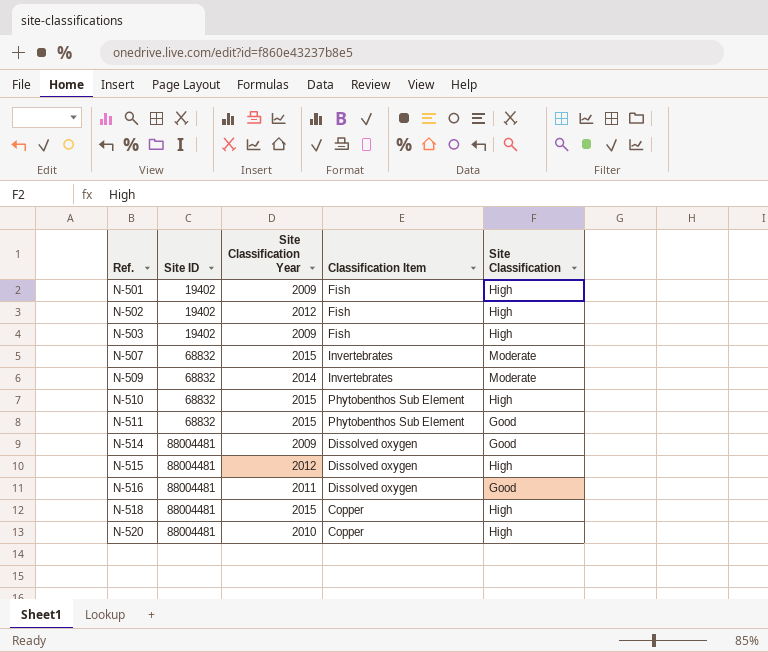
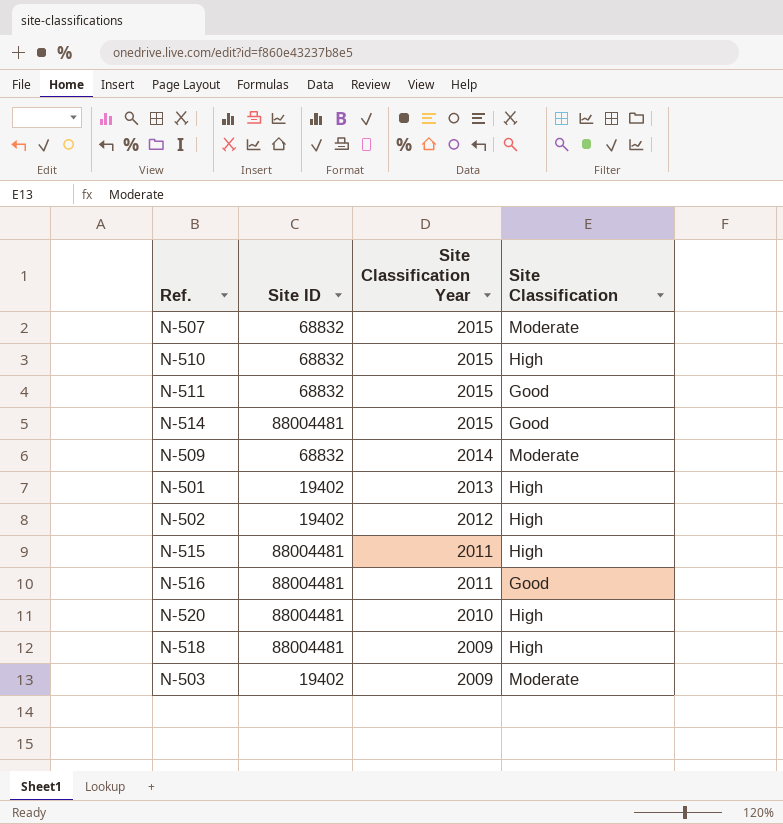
row order: Ref. ascending -> Site Classification Year descending
column Classification Item | position: 4 -> none
N-514 | Site Classification Year: 2009 -> 2015
N-501 | Site Classification Year: 2009 -> 2013
N-515 | Site Classification Year: 2012 -> 2011
N-518 | Site Classification Year: 2015 -> 2009
N-503 | Site Classification: High -> Moderate

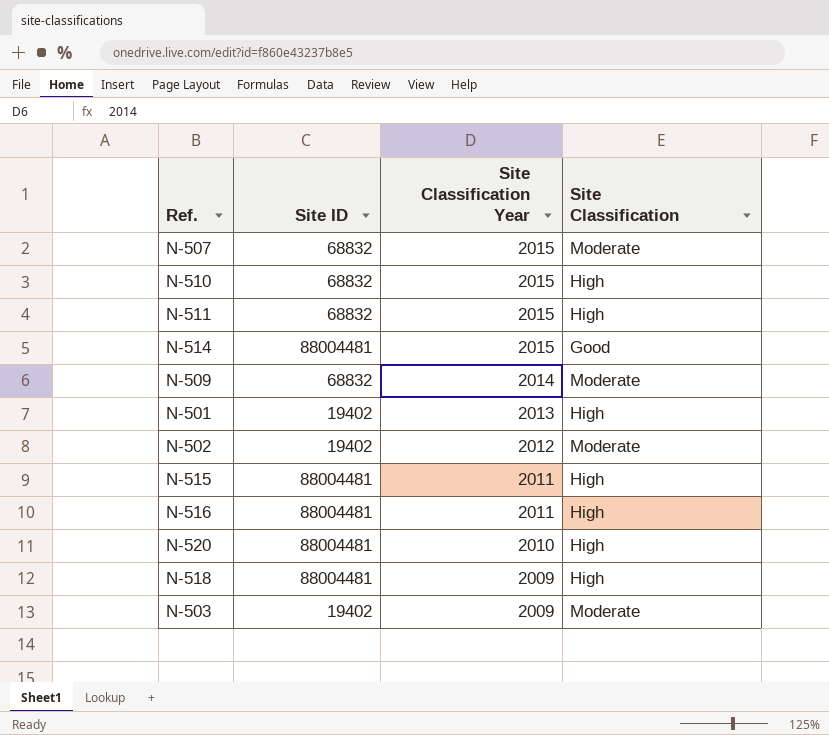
N-511 | Site Classification: Good -> High
N-502 | Site Classification: High -> Moderate
N-516 | Site Classification: Good -> High

